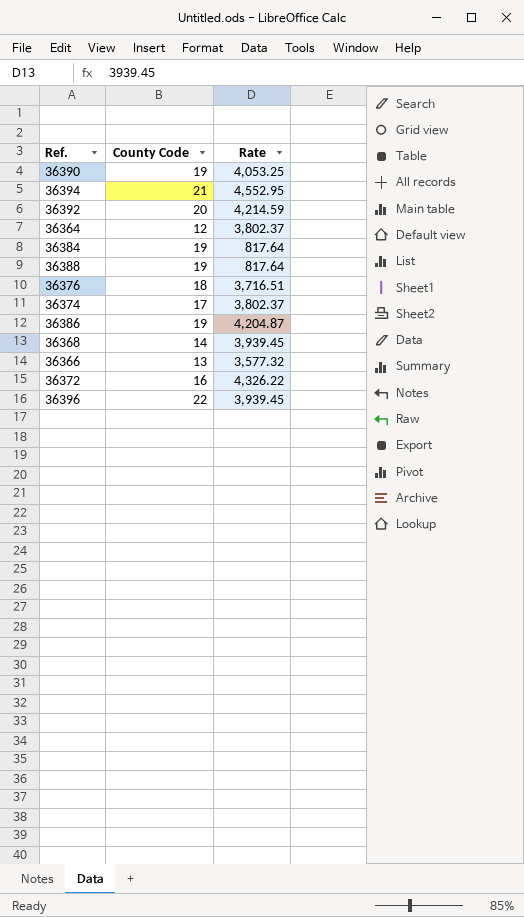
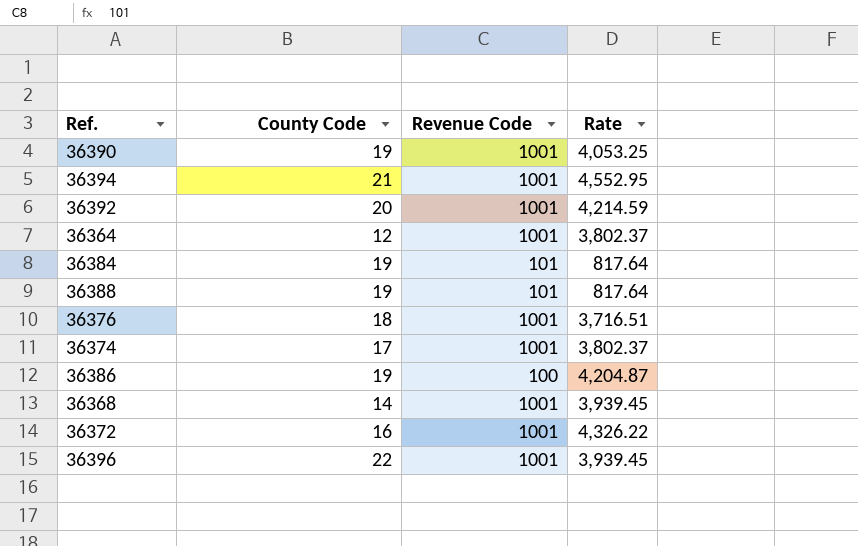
column Revenue Code | position: none -> 3
row 36366: 13 | 3,577.32 -> none

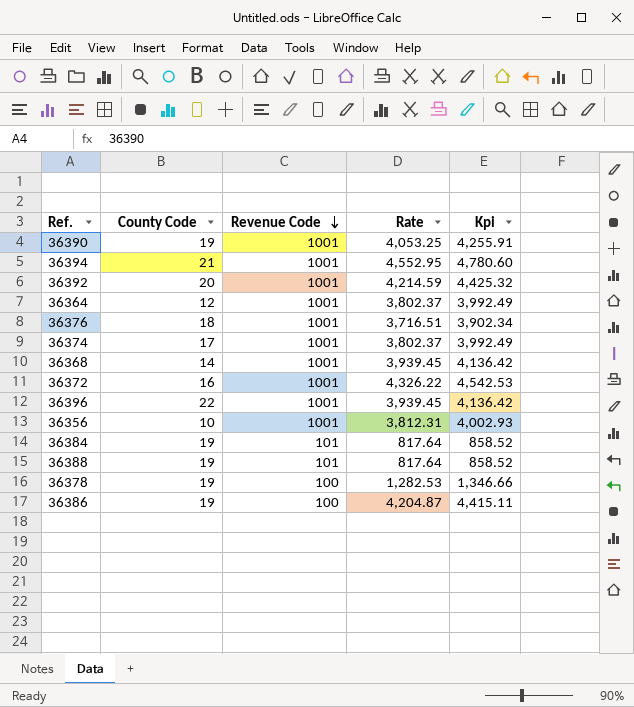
row order: none -> Revenue Code descending
column Kpi | formula: none -> [Rate] * 1.05
row 36356: none -> 10 | 1001 | 3,812.31 | 4,002.93
row 36378: none -> 19 | 100 | 1,282.53 | 1,346.66

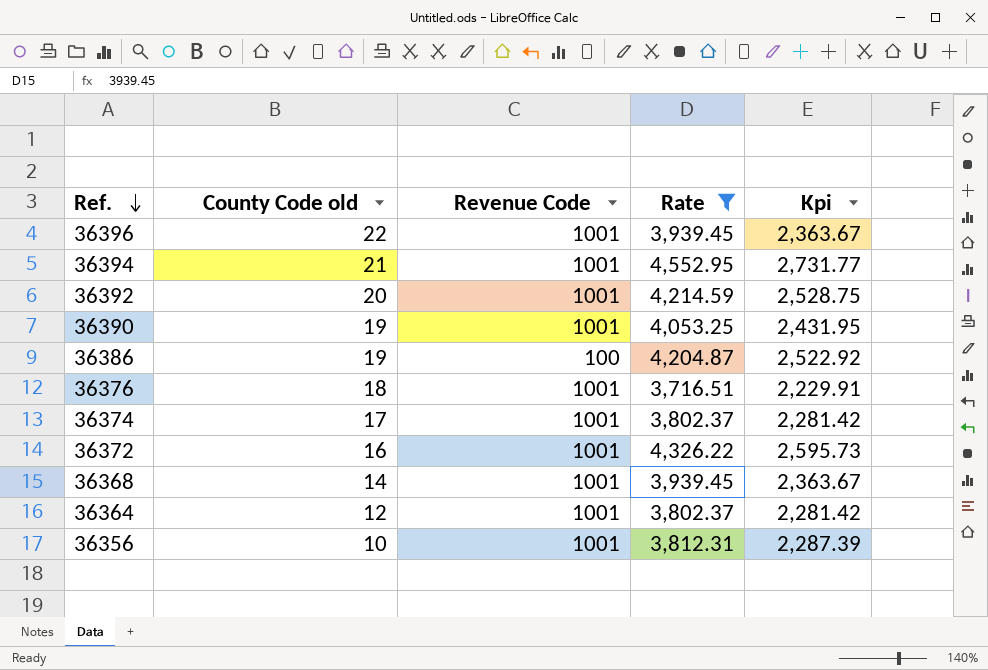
filter: none -> Rate >= 3,716.51
row order: Revenue Code descending -> Ref. descending
column name: County Code -> County Code old
column Kpi | formula: [Rate] * 1.05 -> [Rate] * 0.6

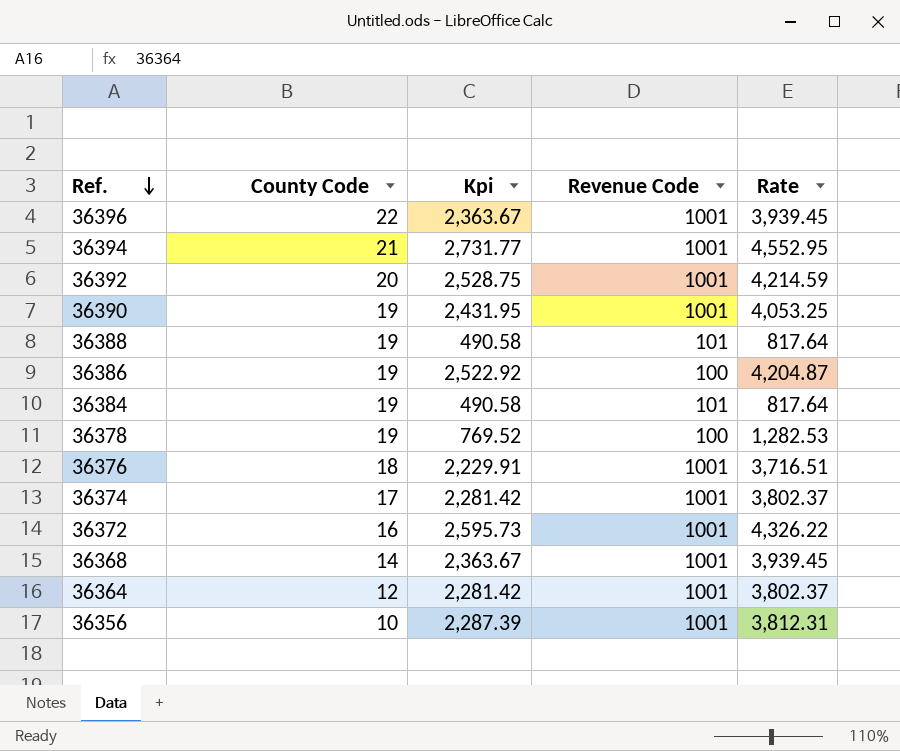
filter: Rate >= 3,716.51 -> none
column name: County Code old -> County Code
column Kpi | position: 5 -> 3

